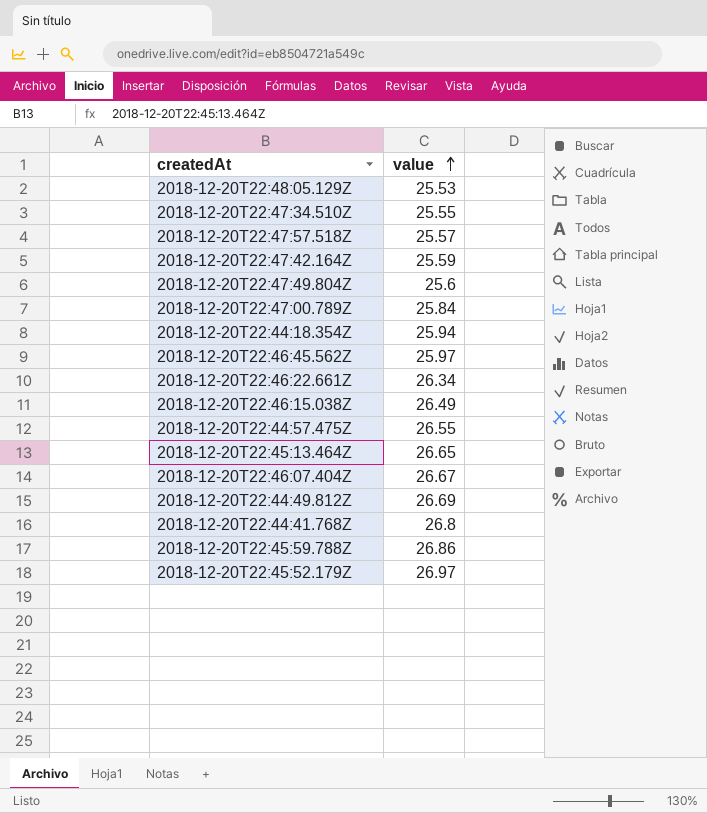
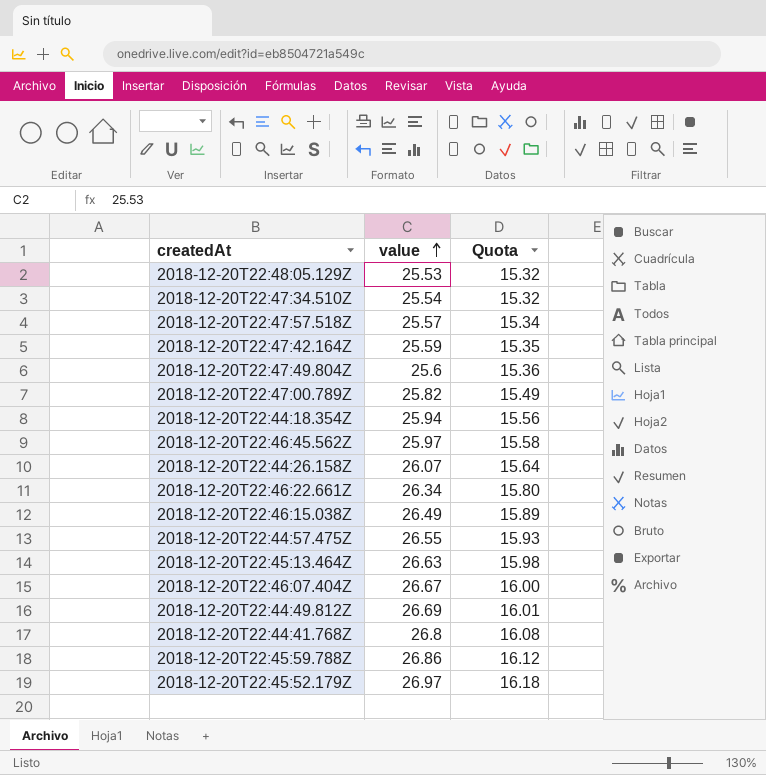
column Quota | formula: none -> [value] * 0.6
2018-12-20T22:47:34.510Z | value: 25.55 -> 25.54
2018-12-20T22:47:00.789Z | value: 25.84 -> 25.82
row 2018-12-20T22:44:26.158Z: none -> 26.07 | 15.64
2018-12-20T22:45:13.464Z | value: 26.65 -> 26.63

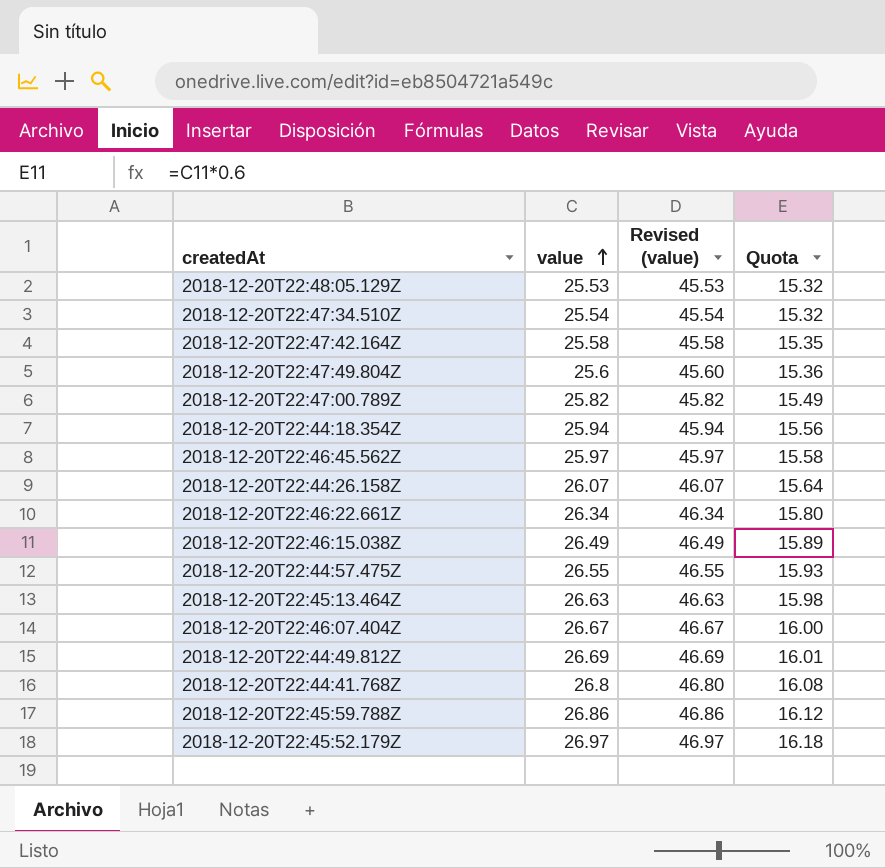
column Revised (value) | formula: none -> [value] + 20
row 2018-12-20T22:47:57.518Z: 25.57 | 15.34 -> none
2018-12-20T22:47:42.164Z | value: 25.59 -> 25.58

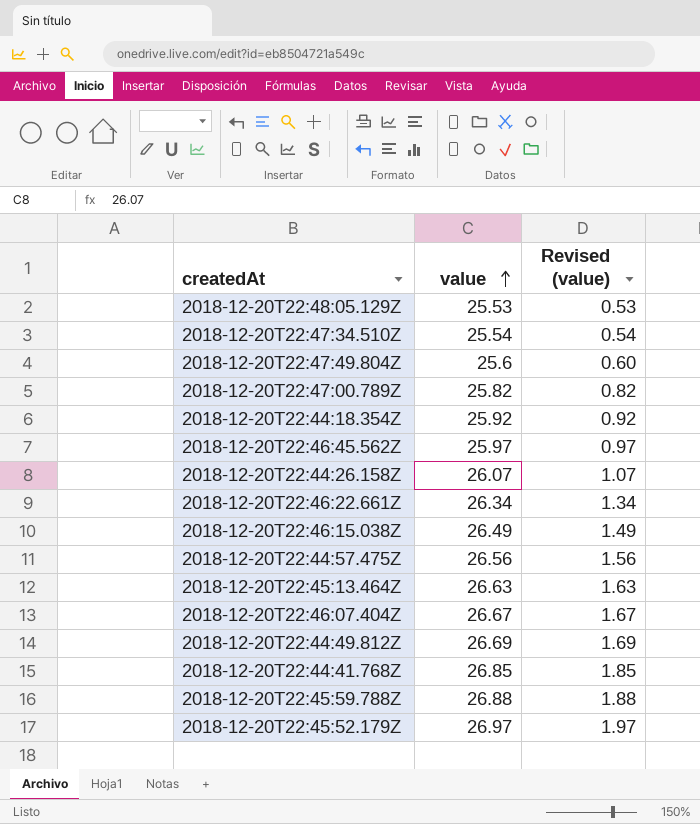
column Quota | formula: [value] * 0.6 -> none
column Revised (value) | formula: [value] + 20 -> [value] - 25
row 2018-12-20T22:47:42.164Z: 25.58 | 45.58 | 15.35 -> none
2018-12-20T22:44:18.354Z | value: 25.94 -> 25.92
2018-12-20T22:44:57.475Z | value: 26.55 -> 26.56
2018-12-20T22:44:41.768Z | value: 26.8 -> 26.85
2018-12-20T22:45:59.788Z | value: 26.86 -> 26.88

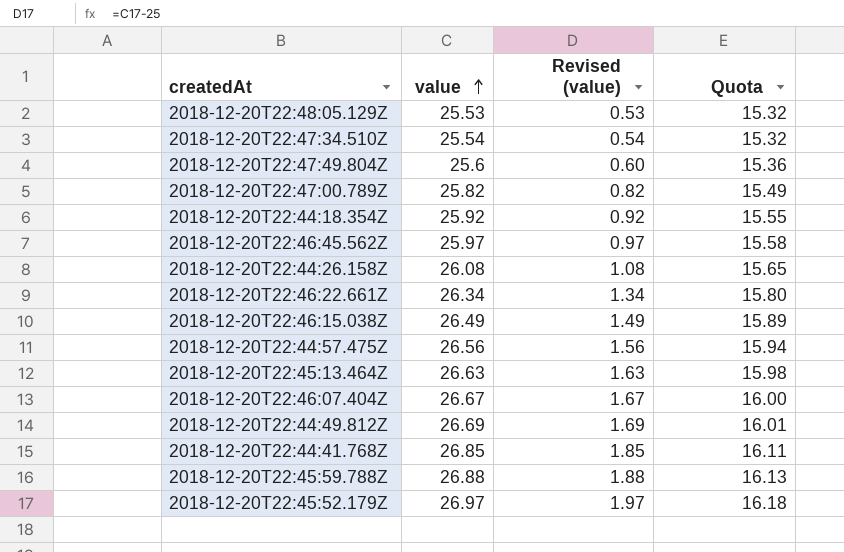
column Quota | formula: none -> [value] * 0.6
2018-12-20T22:44:26.158Z | value: 26.07 -> 26.08
2018-12-20T22:44:26.158Z | Revised (value): 1.07 -> 1.08

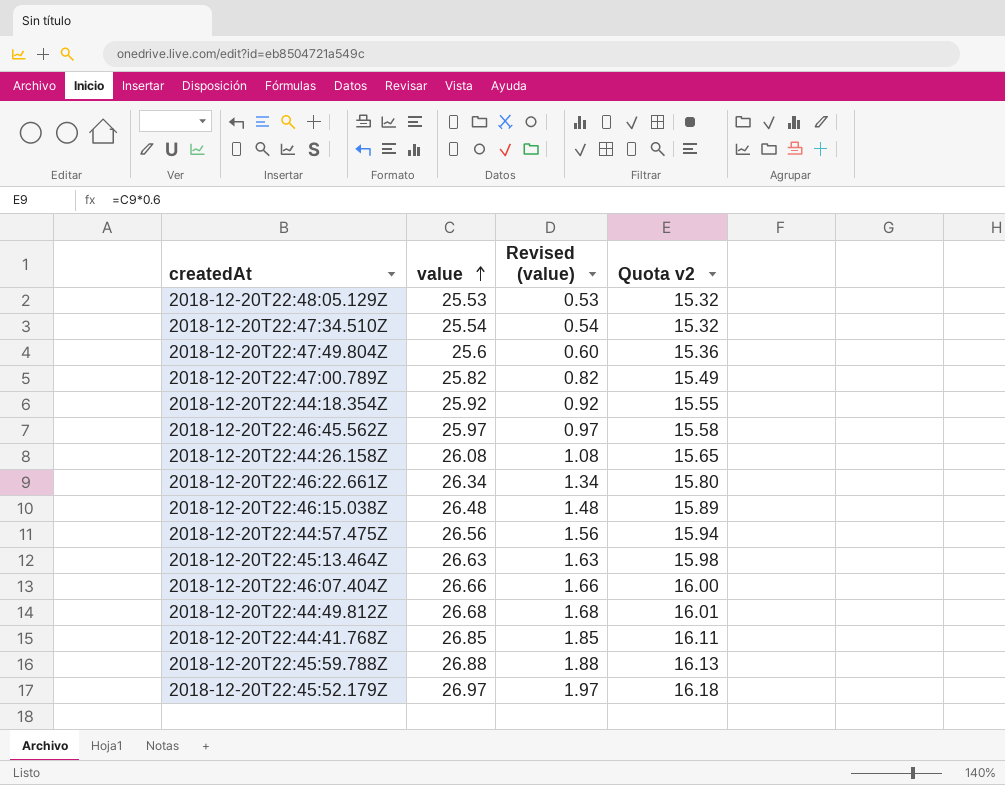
column name: Quota -> Quota v2
2018-12-20T22:46:15.038Z | value: 26.49 -> 26.48
2018-12-20T22:46:15.038Z | Revised (value): 1.49 -> 1.48
2018-12-20T22:46:07.404Z | value: 26.67 -> 26.66
2018-12-20T22:46:07.404Z | Revised (value): 1.67 -> 1.66
2018-12-20T22:44:49.812Z | value: 26.69 -> 26.68
2018-12-20T22:44:49.812Z | Revised (value): 1.69 -> 1.68

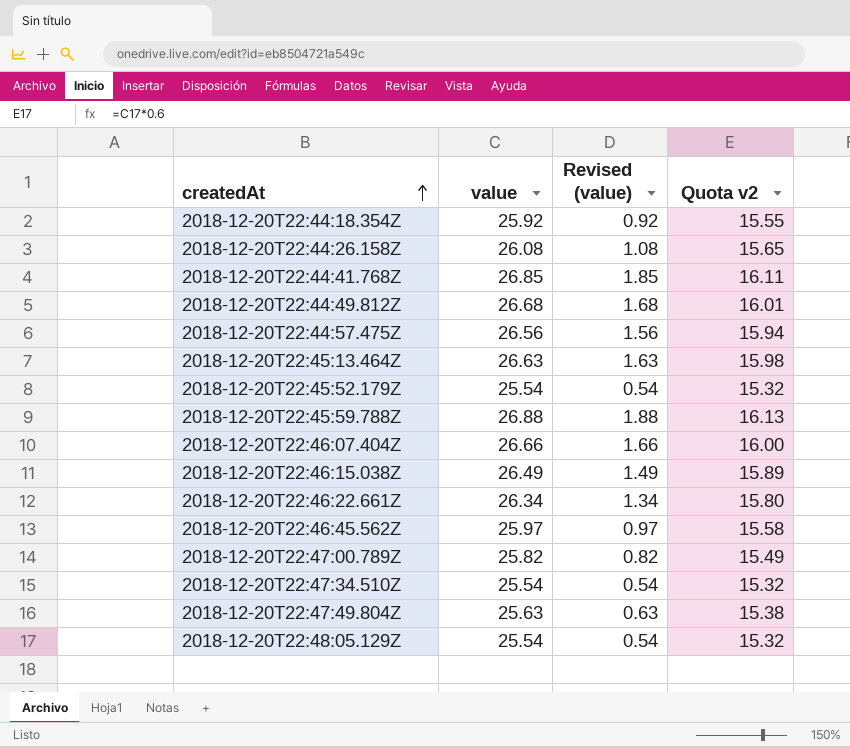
row order: value ascending -> createdAt ascending
2018-12-20T22:45:52.179Z | value: 26.97 -> 25.54
2018-12-20T22:45:52.179Z | Revised (value): 1.97 -> 0.54
2018-12-20T22:45:52.179Z | Quota v2: 16.18 -> 15.32
2018-12-20T22:46:15.038Z | value: 26.48 -> 26.49
2018-12-20T22:46:15.038Z | Revised (value): 1.48 -> 1.49
2018-12-20T22:47:49.804Z | value: 25.6 -> 25.63
2018-12-20T22:47:49.804Z | Revised (value): 0.60 -> 0.63
2018-12-20T22:47:49.804Z | Quota v2: 15.36 -> 15.38
2018-12-20T22:48:05.129Z | value: 25.53 -> 25.54
2018-12-20T22:48:05.129Z | Revised (value): 0.53 -> 0.54

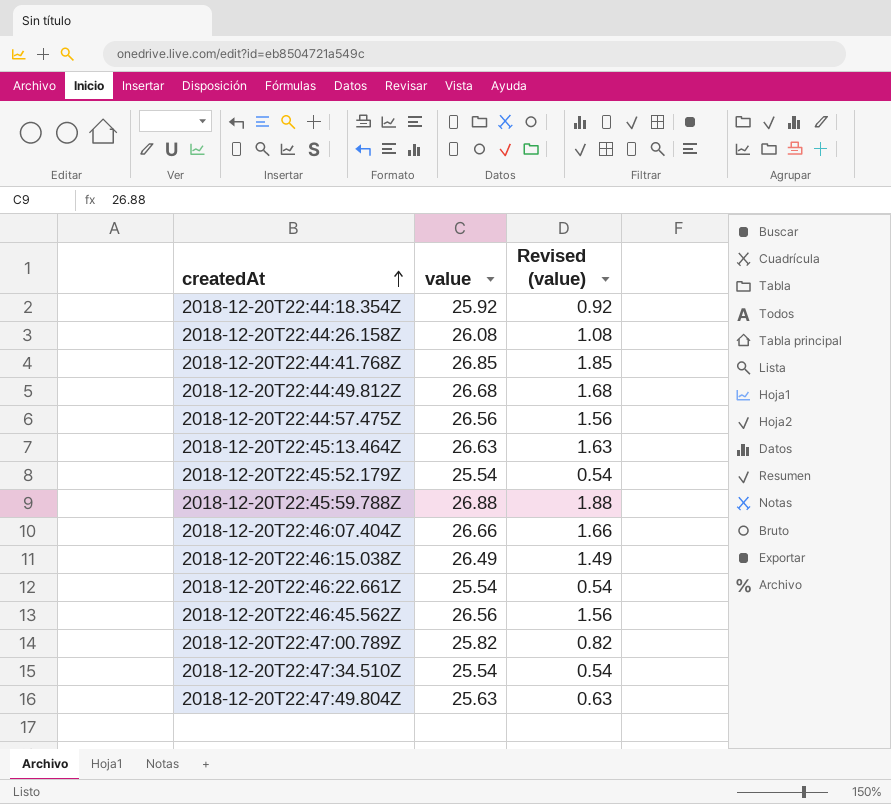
column Quota v2 | formula: [value] * 0.6 -> none
row 2018-12-20T22:48:05.129Z: 25.54 | 0.54 | 15.32 -> none
2018-12-20T22:46:22.661Z | value: 26.34 -> 25.54
2018-12-20T22:46:22.661Z | Revised (value): 1.34 -> 0.54
2018-12-20T22:46:45.562Z | value: 25.97 -> 26.56
2018-12-20T22:46:45.562Z | Revised (value): 0.97 -> 1.56

